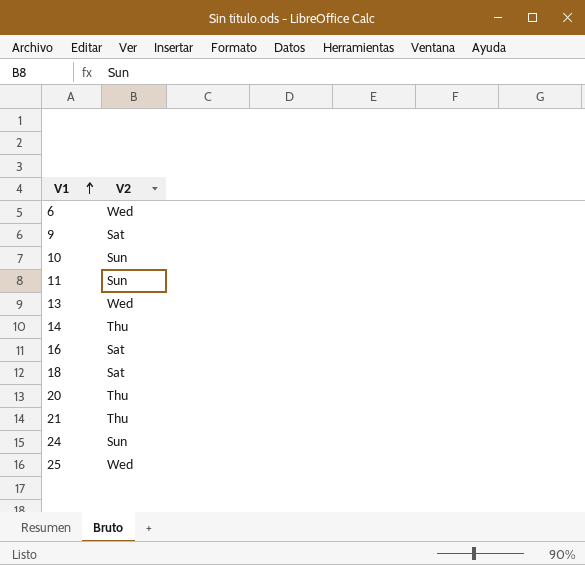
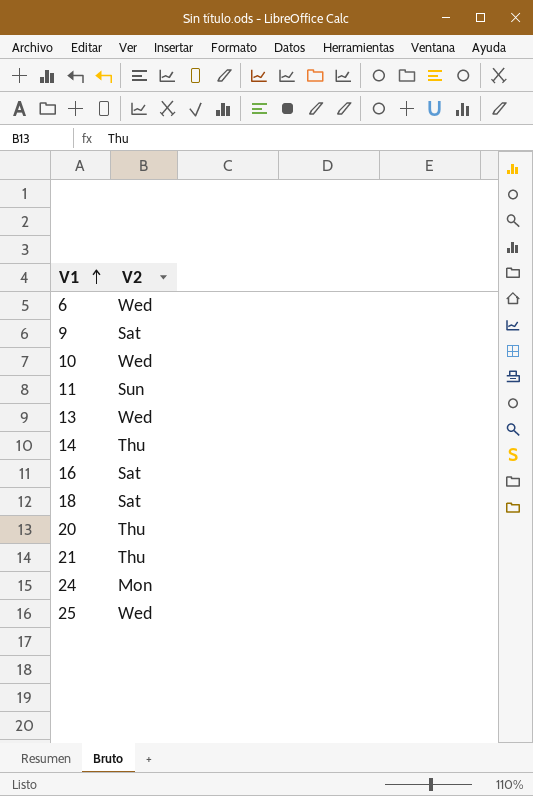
10 | V2: Sun -> Wed
24 | V2: Sun -> Mon

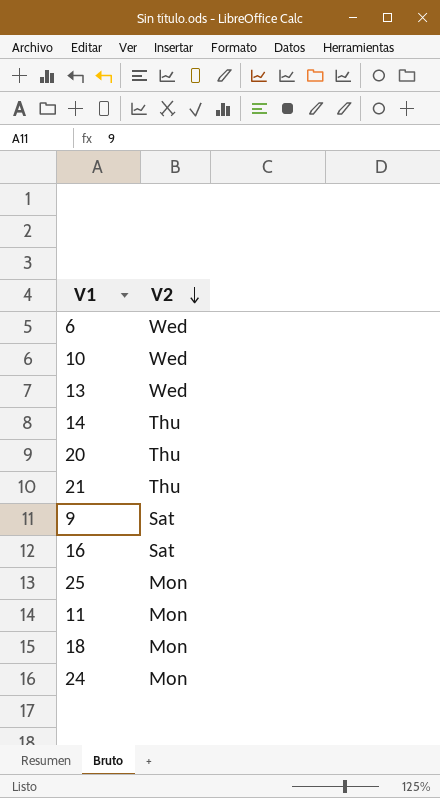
row order: V1 ascending -> V2 descending
25 | V2: Wed -> Mon
11 | V2: Sun -> Mon
18 | V2: Sat -> Mon

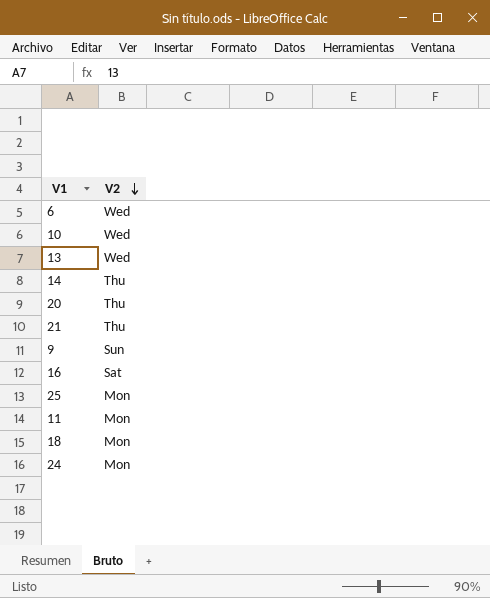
9 | V2: Sat -> Sun

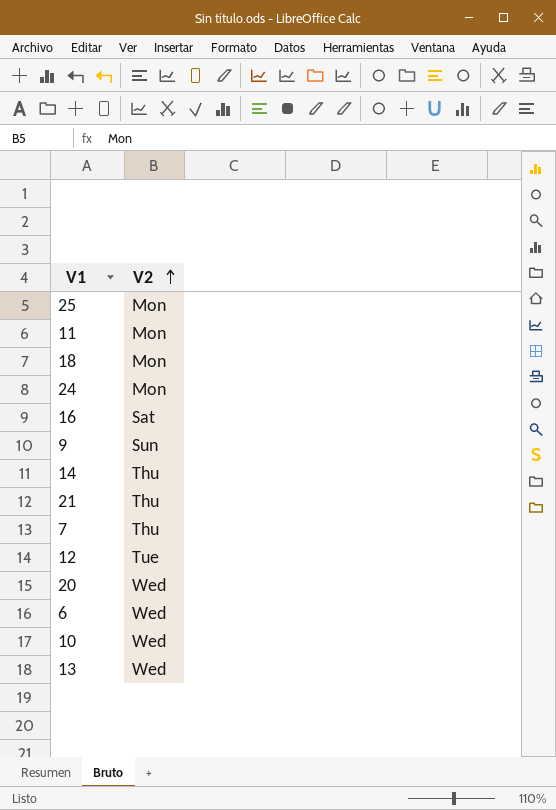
row order: V2 descending -> V2 ascending
row 7: none -> Thu
row 12: none -> Tue
20 | V2: Thu -> Wed

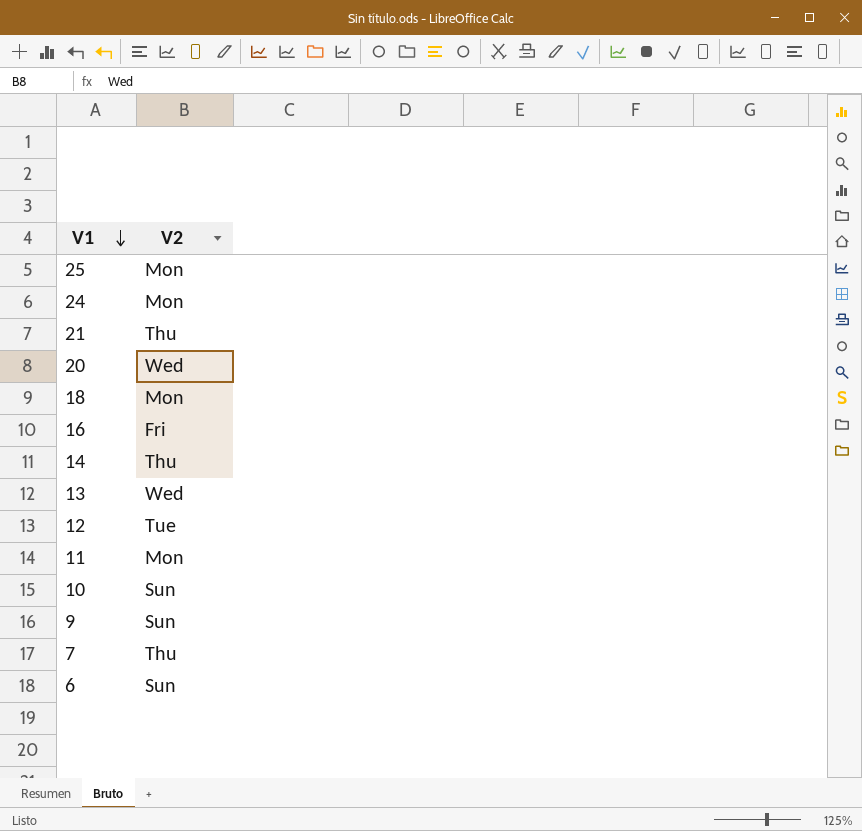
row order: V2 ascending -> V1 descending
16 | V2: Sat -> Fri
10 | V2: Wed -> Sun
6 | V2: Wed -> Sun

